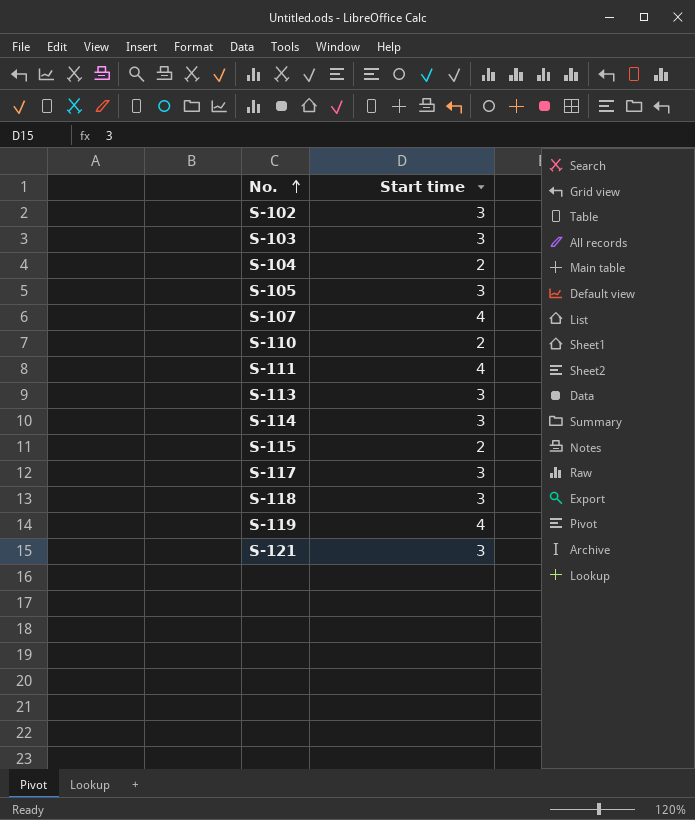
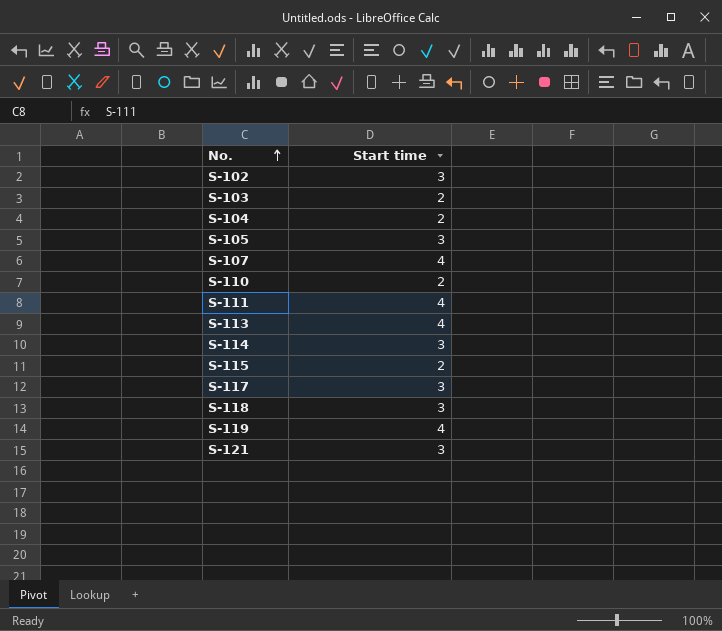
S-103 | Start time: 3 -> 2
S-113 | Start time: 3 -> 4

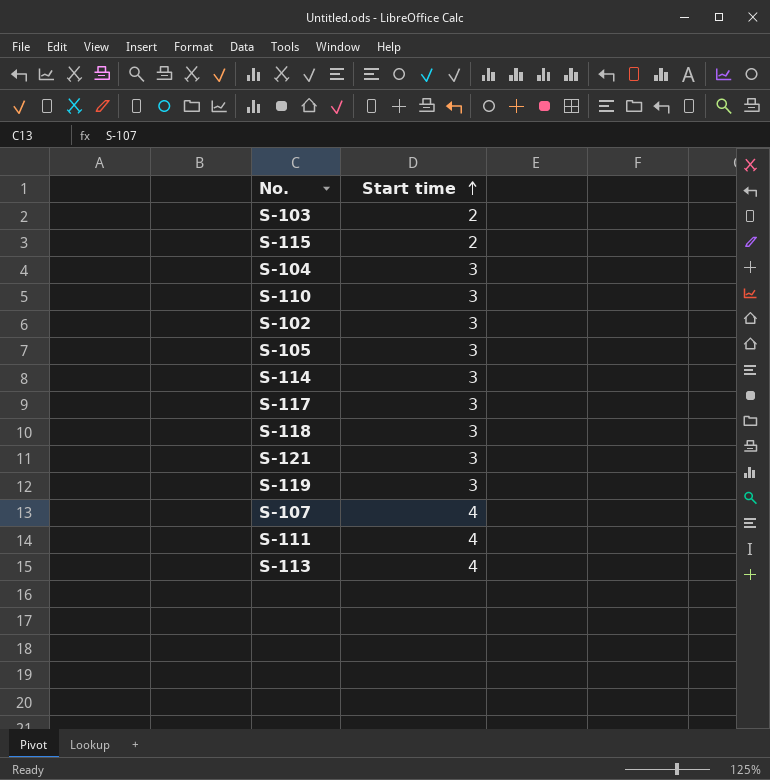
row order: No. ascending -> Start time ascending
S-104 | Start time: 2 -> 3
S-110 | Start time: 2 -> 3
S-119 | Start time: 4 -> 3

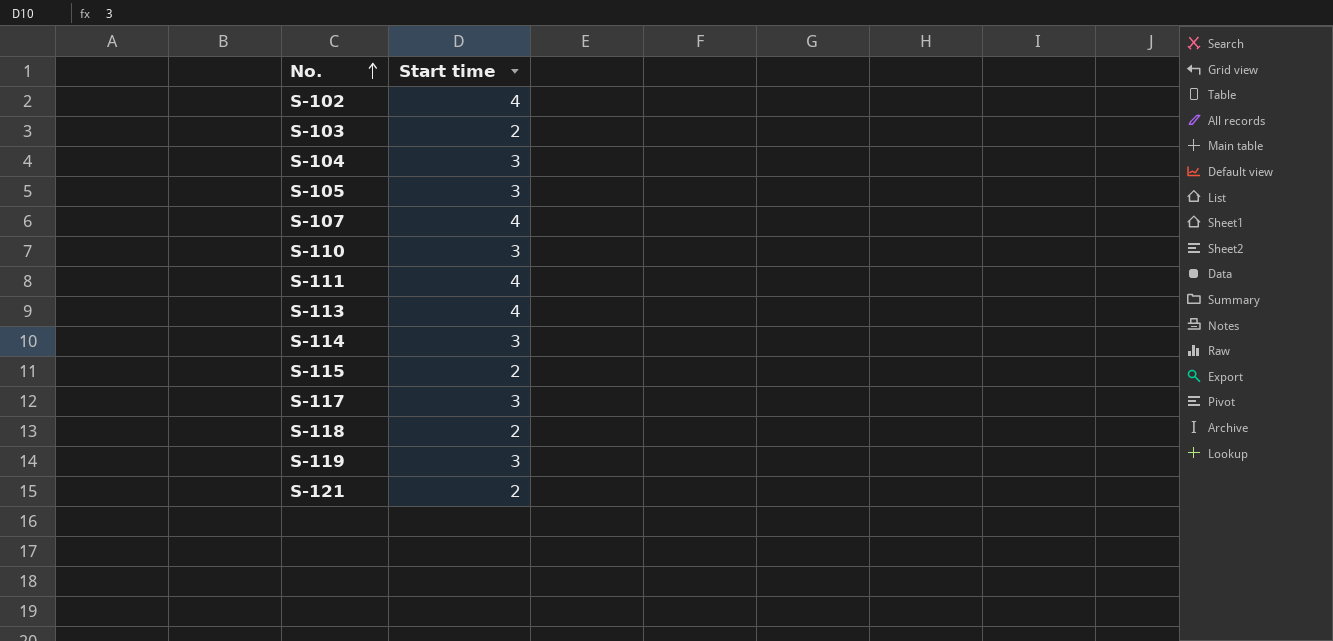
row order: Start time ascending -> No. ascending
S-102 | Start time: 3 -> 4
S-118 | Start time: 3 -> 2
S-121 | Start time: 3 -> 2

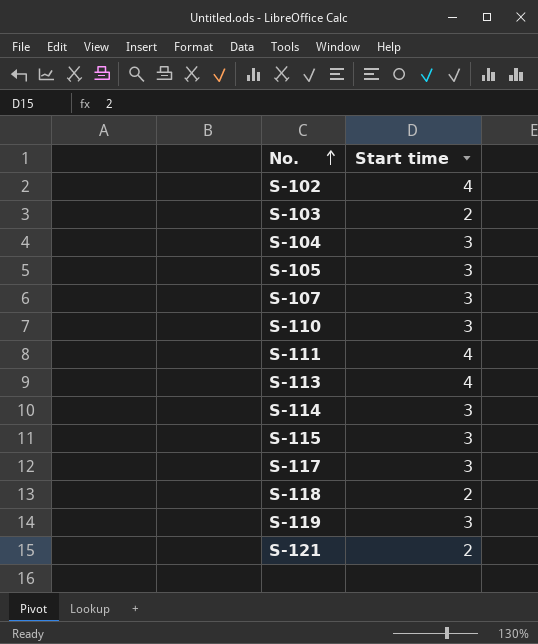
S-107 | Start time: 4 -> 3
S-115 | Start time: 2 -> 3

